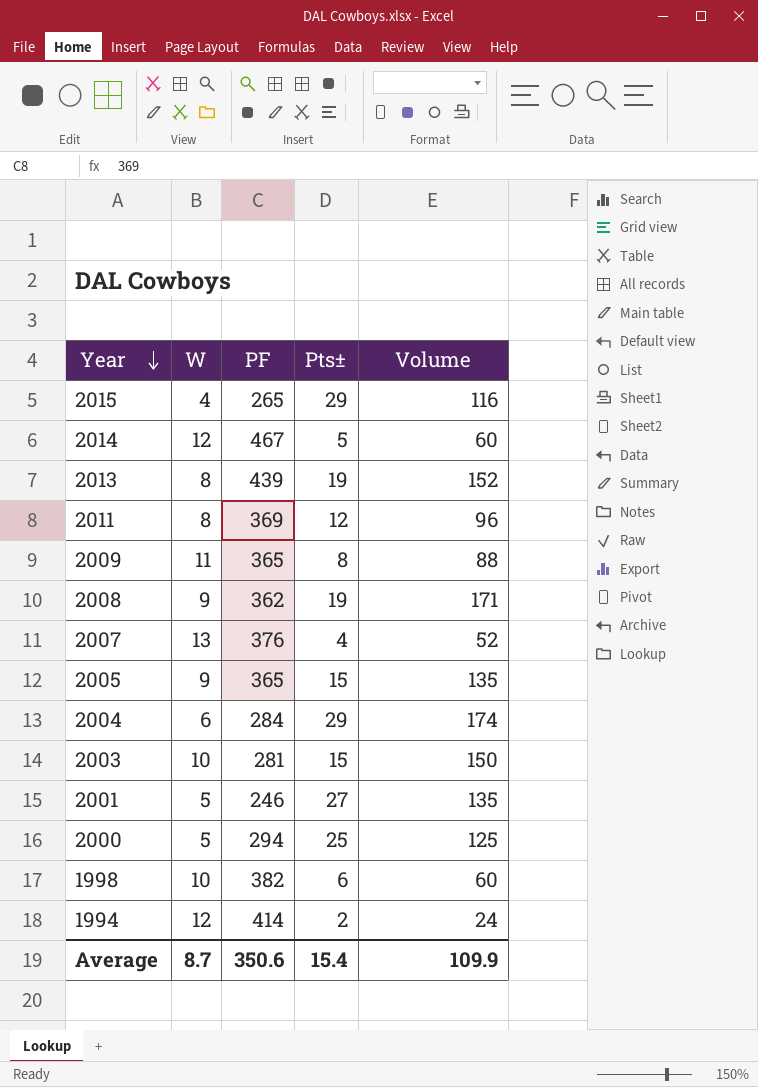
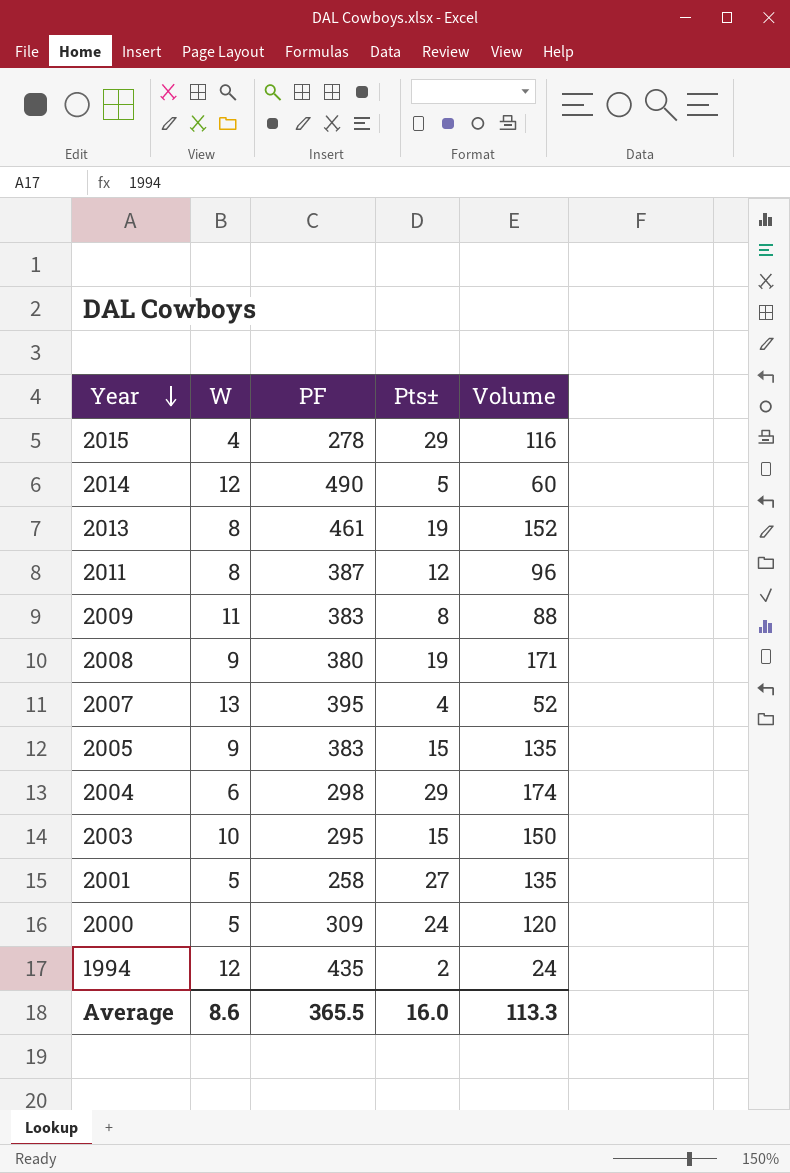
row 1998: 10 | 382 | 6 | 60 -> none
2015 | PF: 265 -> 278
2014 | PF: 467 -> 490
2013 | PF: 439 -> 461
2011 | PF: 369 -> 387
2009 | PF: 365 -> 383
2008 | PF: 362 -> 380
2007 | PF: 376 -> 395
2005 | PF: 365 -> 383
2004 | PF: 284 -> 298
2003 | PF: 281 -> 295
2001 | PF: 246 -> 258
2000 | PF: 294 -> 309
2000 | Pts±: 25 -> 24
2000 | Volume: 125 -> 120
1994 | PF: 414 -> 435
Average | W: 8.7 -> 8.6
Average | PF: 350.6 -> 365.5
Average | Pts±: 15.4 -> 16.0
Average | Volume: 109.9 -> 113.3

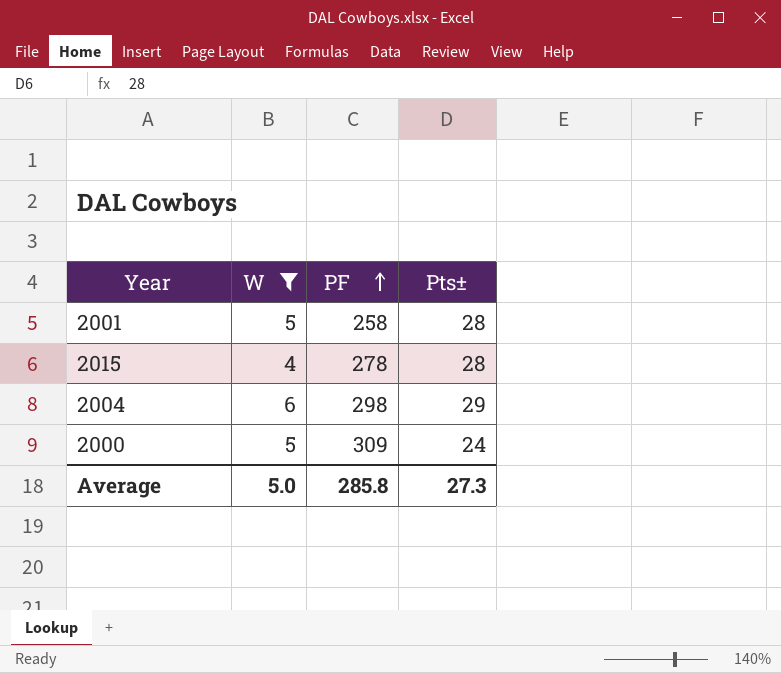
filter: none -> W <= 6
row order: Year descending -> PF ascending
column Volume | formula: [W] * [Pts±] -> none
2001 | Pts±: 27 -> 28
2015 | Pts±: 29 -> 28
Average | W: 8.6 -> 5.0
Average | PF: 365.5 -> 285.8
Average | Pts±: 16.0 -> 27.3

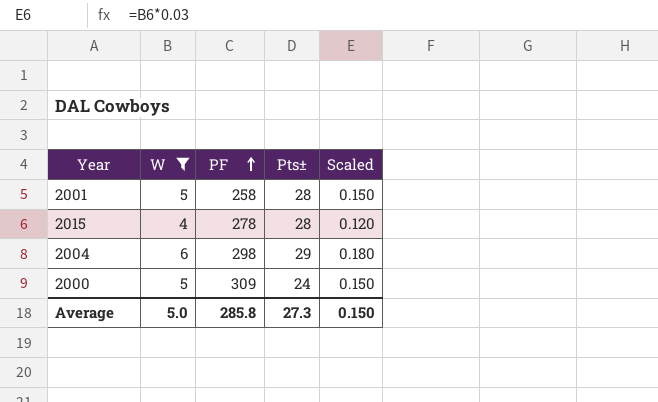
column Scaled | formula: none -> [W] * 0.03

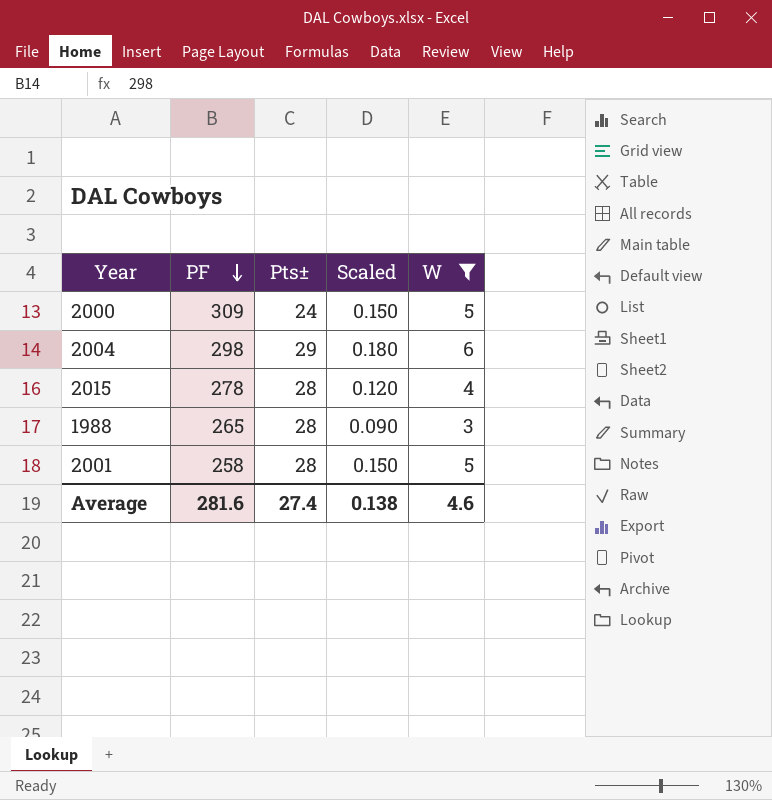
row order: PF ascending -> PF descending
column W | position: 2 -> 5
row 1988: none -> 265 | 28 | 0.090 | 3
Average | PF: 285.8 -> 281.6
Average | Pts±: 27.3 -> 27.4
Average | Scaled: 0.150 -> 0.138
Average | W: 5.0 -> 4.6

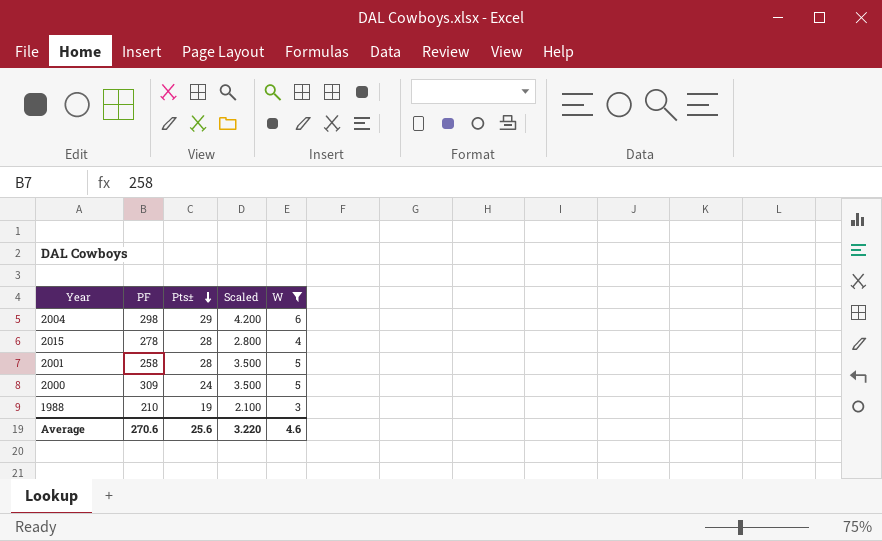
row order: PF descending -> Pts± descending
column Scaled | formula: [W] * 0.03 -> [W] * 0.7
1988 | PF: 265 -> 210
1988 | Pts±: 28 -> 19
Average | PF: 281.6 -> 270.6
Average | Pts±: 27.4 -> 25.6
Average | Scaled: 0.138 -> 3.220

